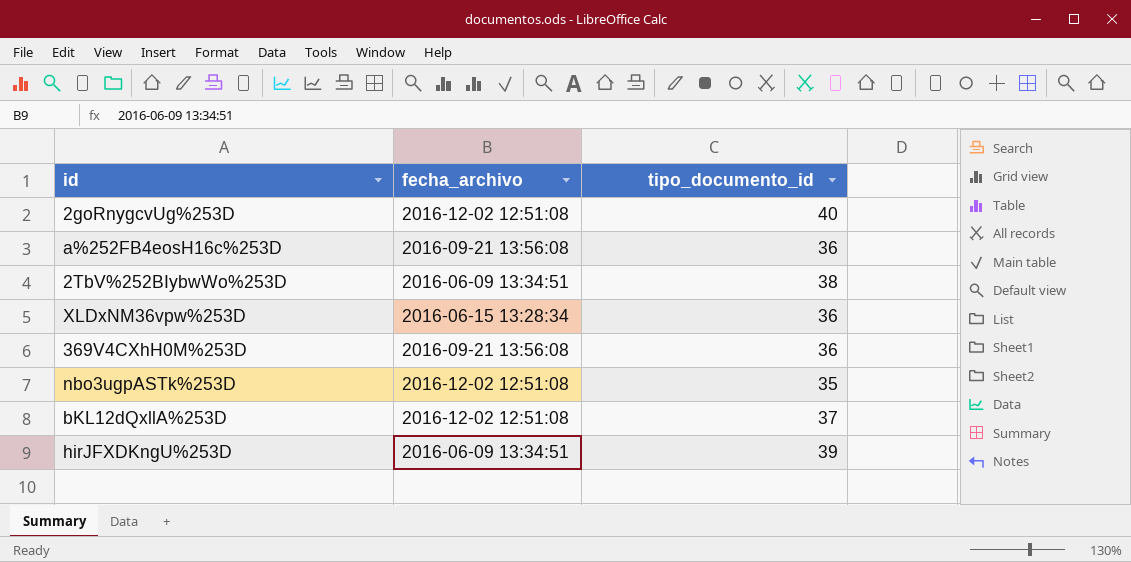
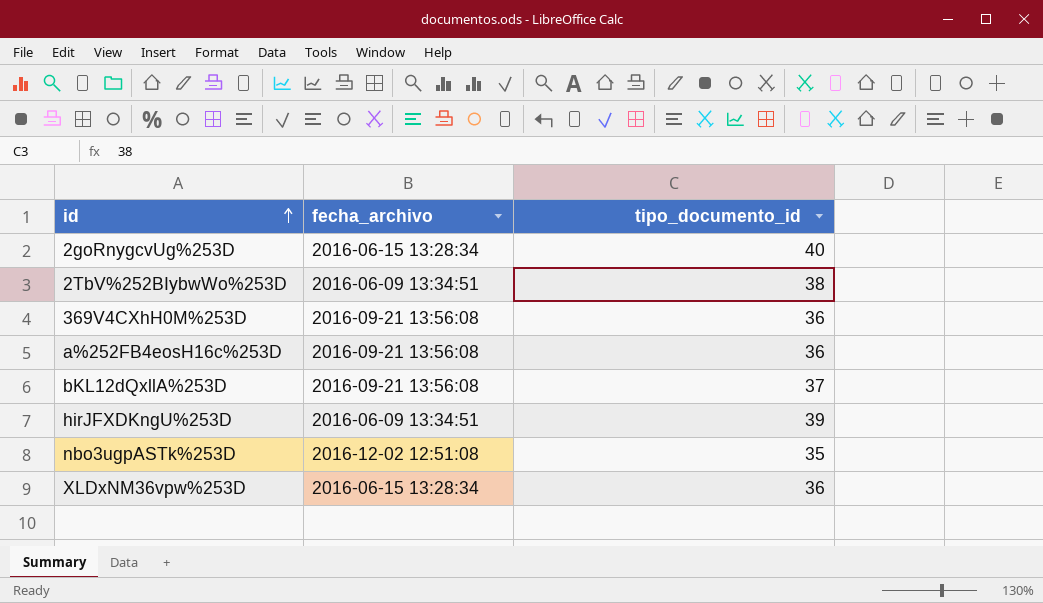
row order: none -> id ascending
2goRnygcvUg%253D | fecha_archivo: 2016-12-02 12:51:08 -> 2016-06-15 13:28:34
bKL12dQxllA%253D | fecha_archivo: 2016-12-02 12:51:08 -> 2016-09-21 13:56:08

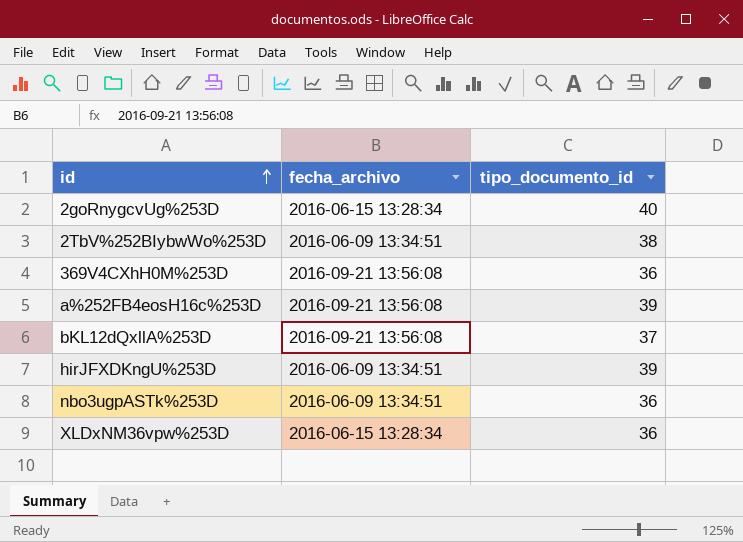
a%252FB4eosH16c%253D | tipo_documento_id: 36 -> 39
nbo3ugpASTk%253D | fecha_archivo: 2016-12-02 12:51:08 -> 2016-06-09 13:34:51
nbo3ugpASTk%253D | tipo_documento_id: 35 -> 36

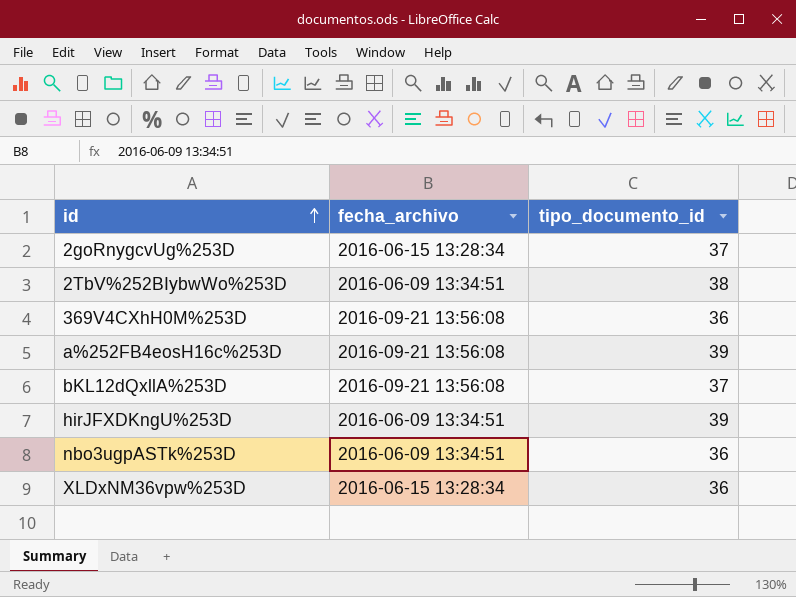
2goRnygcvUg%253D | tipo_documento_id: 40 -> 37

